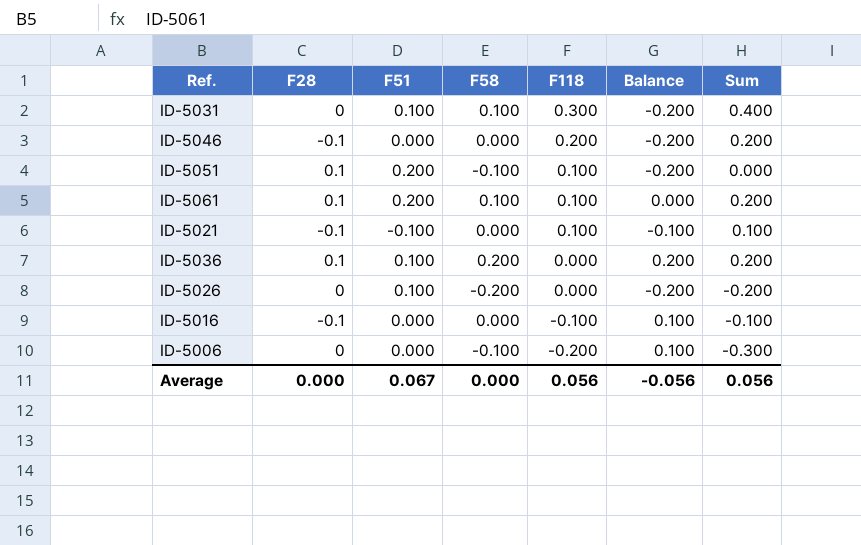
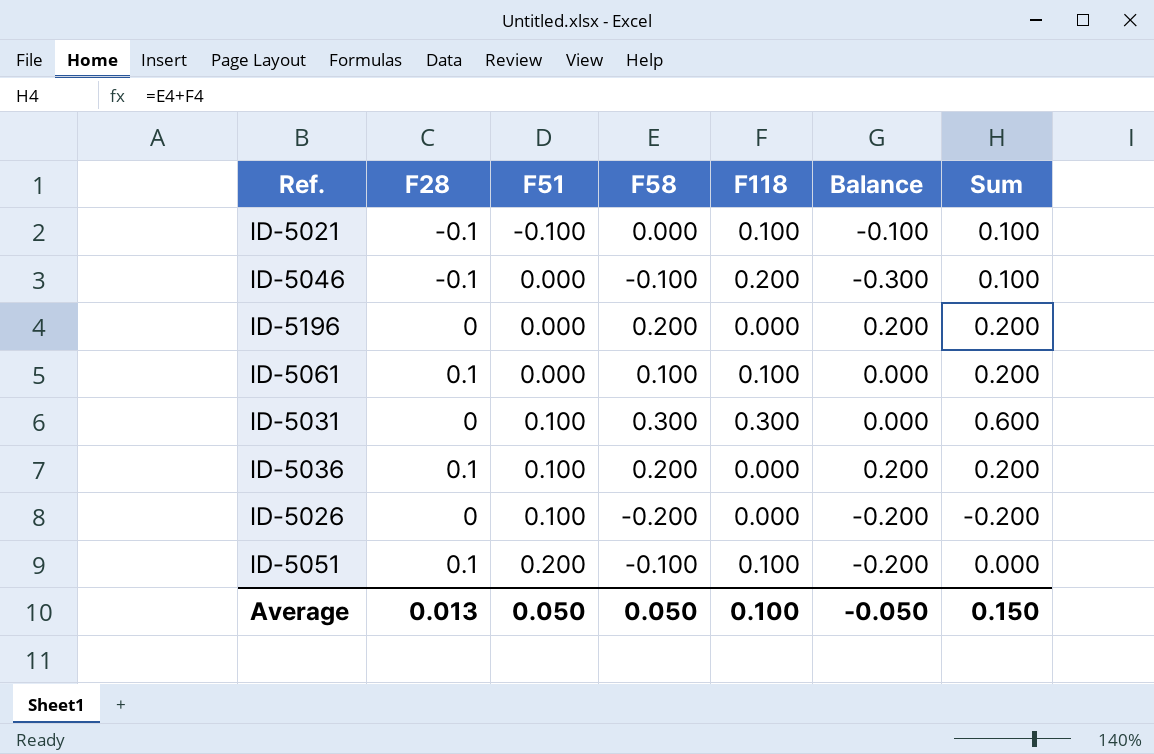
row order: F118 descending -> F51 ascending
row ID-5016: -0.1 | 0.000 | 0.000 | -0.100 | 0.100 | -0.100 -> none
row ID-5006: 0 | 0.000 | -0.100 | -0.200 | 0.100 | -0.300 -> none
ID-5046 | F58: 0.000 -> -0.100
ID-5046 | Balance: -0.200 -> -0.300
ID-5046 | Sum: 0.200 -> 0.100
row ID-5196: none -> 0 | 0.000 | 0.200 | 0.000 | 0.200 | 0.200
ID-5061 | F51: 0.200 -> 0.000
ID-5031 | F58: 0.100 -> 0.300
ID-5031 | Balance: -0.200 -> 0.000
ID-5031 | Sum: 0.400 -> 0.600
Average | F28: 0.000 -> 0.013
Average | F51: 0.067 -> 0.050
Average | F58: 0.000 -> 0.050
Average | F118: 0.056 -> 0.100
Average | Balance: -0.056 -> -0.050
Average | Sum: 0.056 -> 0.150

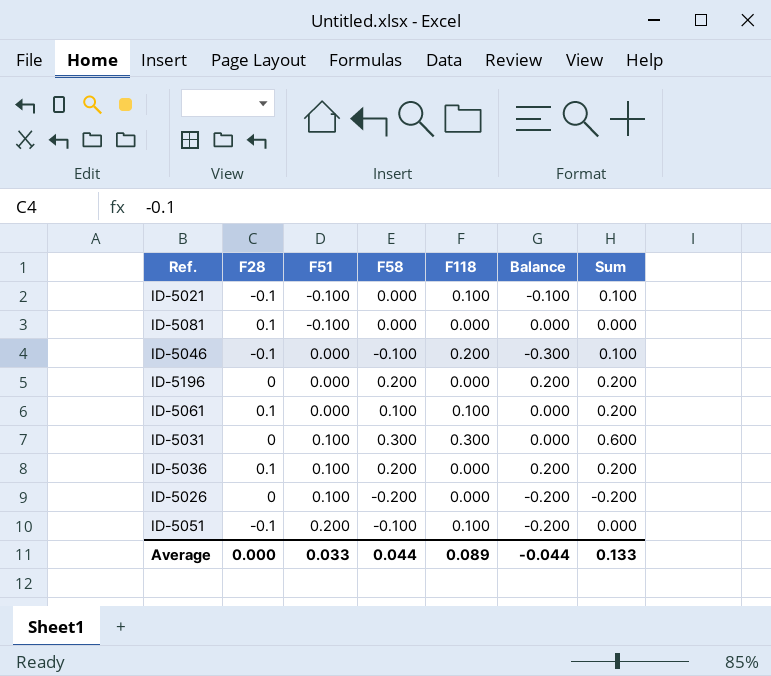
row ID-5081: none -> 0.1 | -0.100 | 0.000 | 0.000 | 0.000 | 0.000
ID-5051 | F28: 0.1 -> -0.1
Average | F28: 0.013 -> 0.000
Average | F51: 0.050 -> 0.033
Average | F58: 0.050 -> 0.044
Average | F118: 0.100 -> 0.089
Average | Balance: -0.050 -> -0.044
Average | Sum: 0.150 -> 0.133

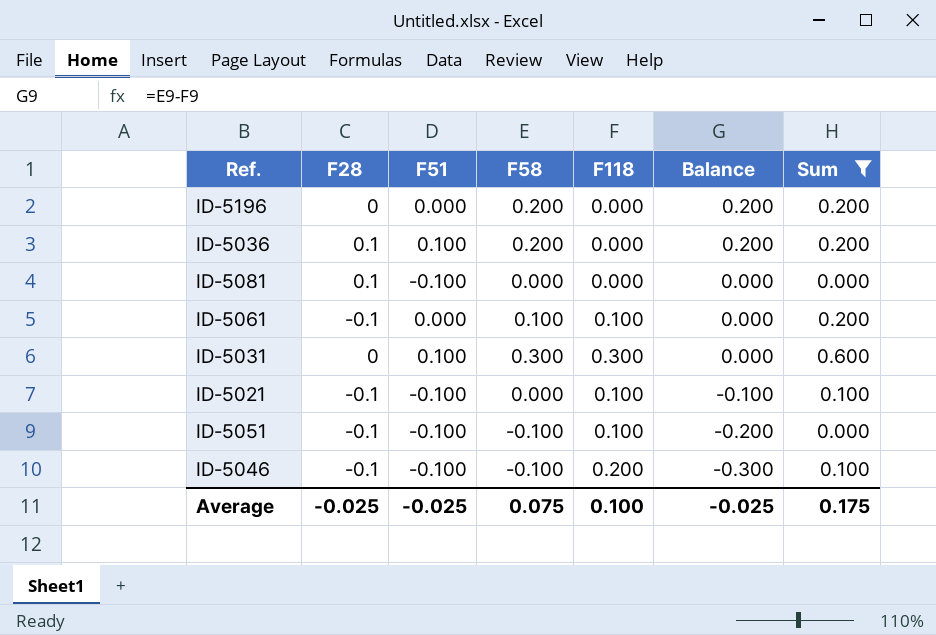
filter: none -> Sum != -0.200
row order: F51 ascending -> Balance descending
ID-5061 | F28: 0.1 -> -0.1
ID-5051 | F51: 0.200 -> -0.100
ID-5046 | F51: 0.000 -> -0.100
Average | F28: 0.000 -> -0.025
Average | F51: 0.033 -> -0.025
Average | F58: 0.044 -> 0.075
Average | F118: 0.089 -> 0.100
Average | Balance: -0.044 -> -0.025
Average | Sum: 0.133 -> 0.175

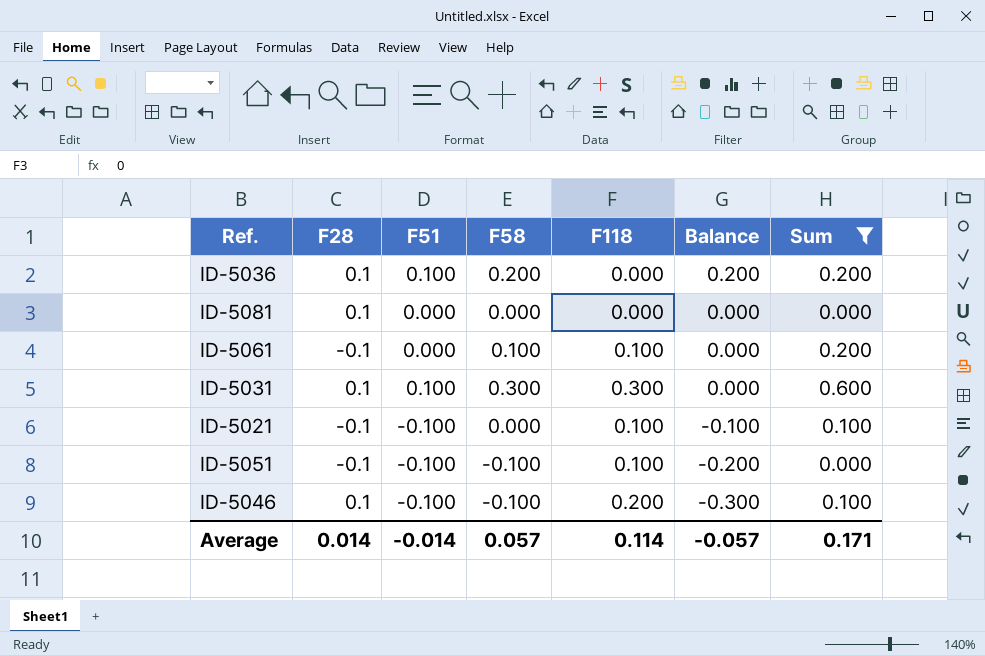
row ID-5196: 0 | 0.000 | 0.200 | 0.000 | 0.200 | 0.200 -> none
ID-5081 | F51: -0.100 -> 0.000
ID-5031 | F28: 0 -> 0.1
ID-5046 | F28: -0.1 -> 0.1
Average | F28: -0.025 -> 0.014
Average | F51: -0.025 -> -0.014
Average | F58: 0.075 -> 0.057
Average | F118: 0.100 -> 0.114
Average | Balance: -0.025 -> -0.057
Average | Sum: 0.175 -> 0.171

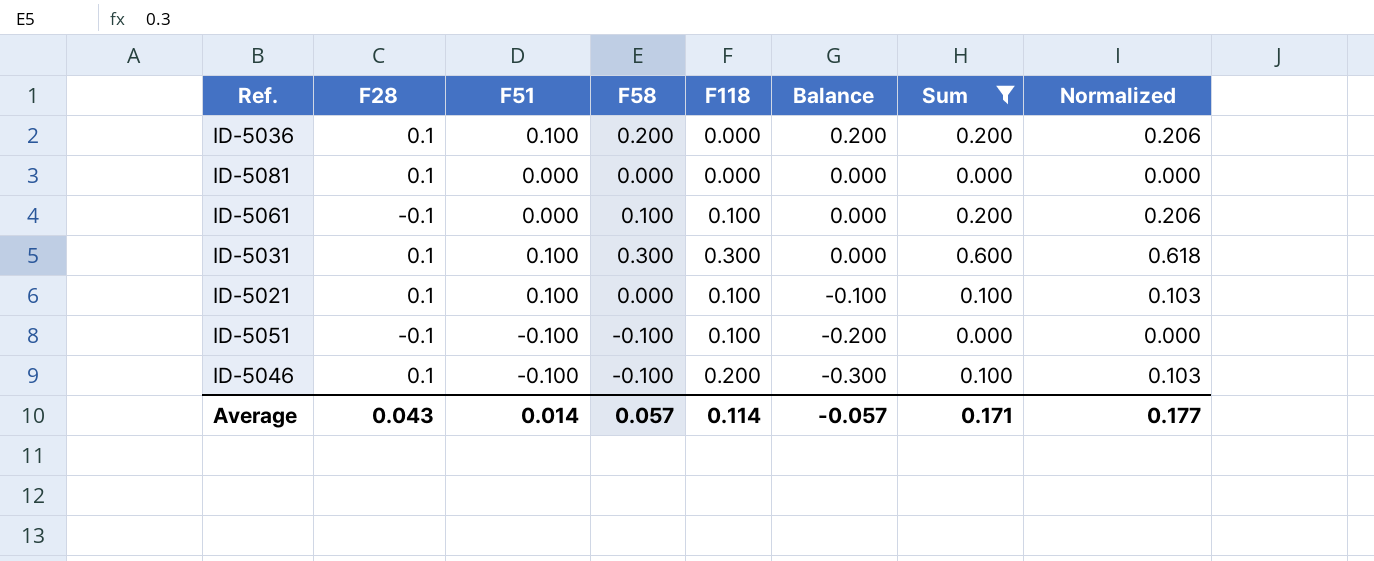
column Normalized | formula: none -> [Sum] * 1.03
ID-5021 | F28: -0.1 -> 0.1
ID-5021 | F51: -0.100 -> 0.100
Average | F28: 0.014 -> 0.043
Average | F51: -0.014 -> 0.014

